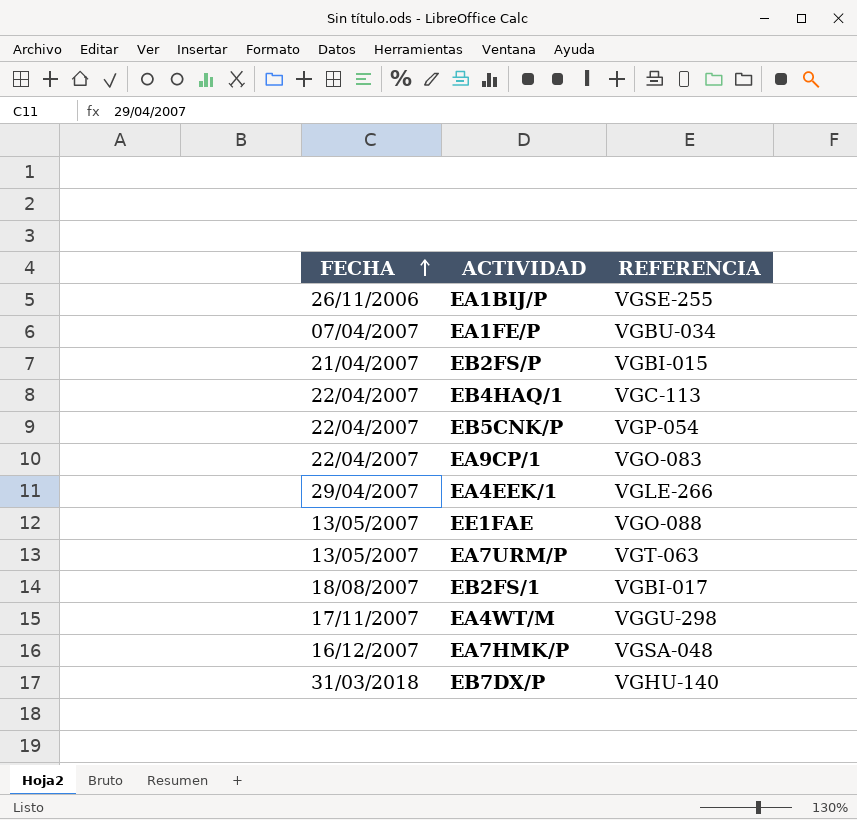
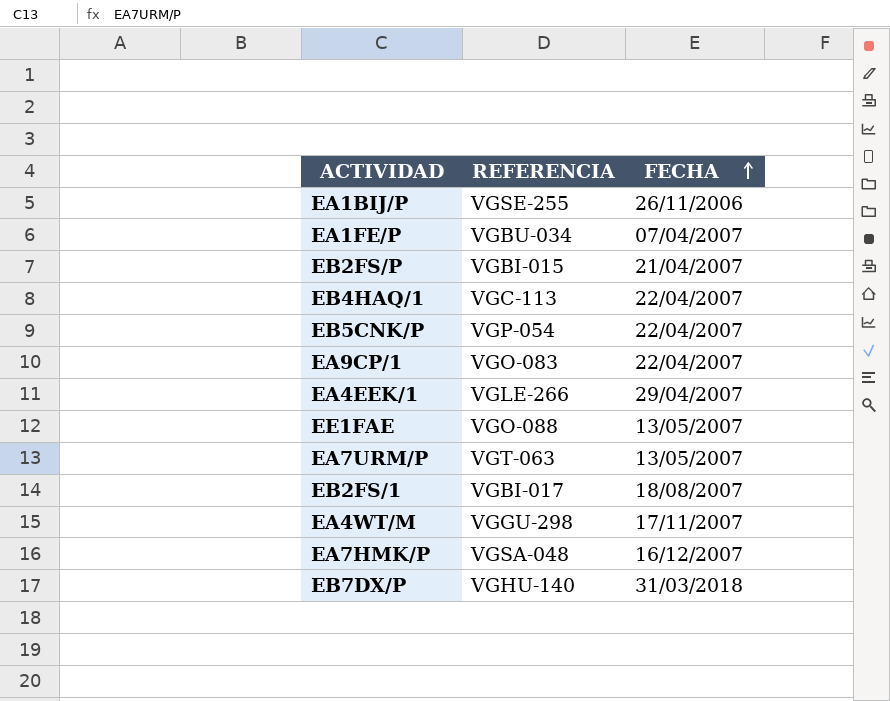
column FECHA | position: 1 -> 3

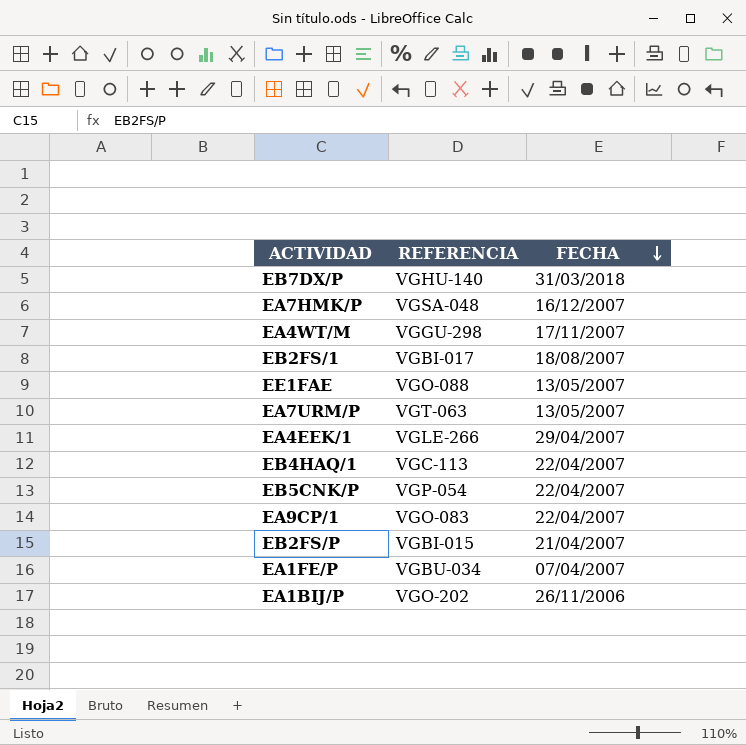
row order: FECHA ascending -> FECHA descending
EA1BIJ/P | REFERENCIA: VGSE-255 -> VGO-202

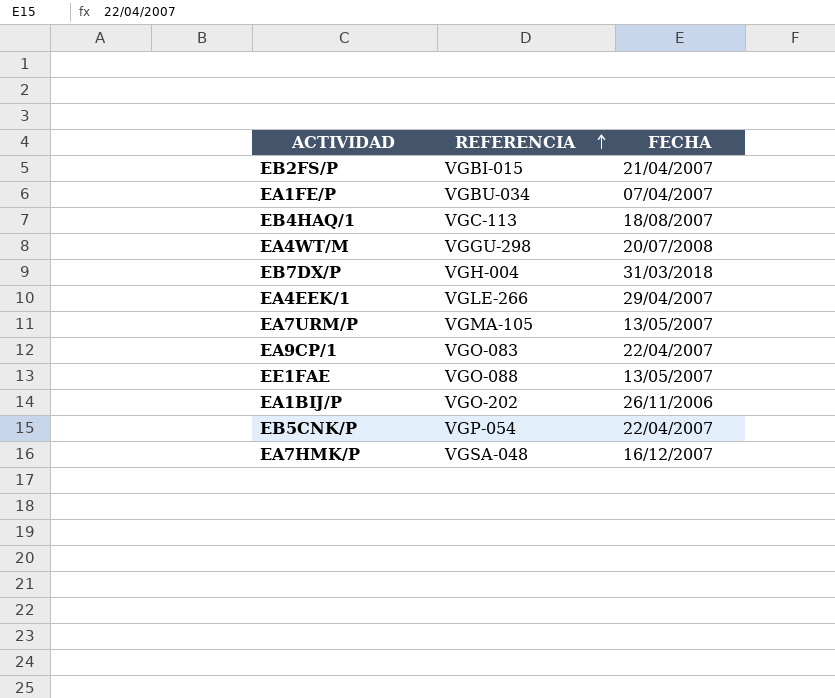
row order: FECHA descending -> REFERENCIA ascending
row EB2FS/1: VGBI-017 | 18/08/2007 -> none
EB4HAQ/1 | FECHA: 22/04/2007 -> 18/08/2007
EA4WT/M | FECHA: 17/11/2007 -> 20/07/2008
EB7DX/P | REFERENCIA: VGHU-140 -> VGH-004
EA7URM/P | REFERENCIA: VGT-063 -> VGMA-105

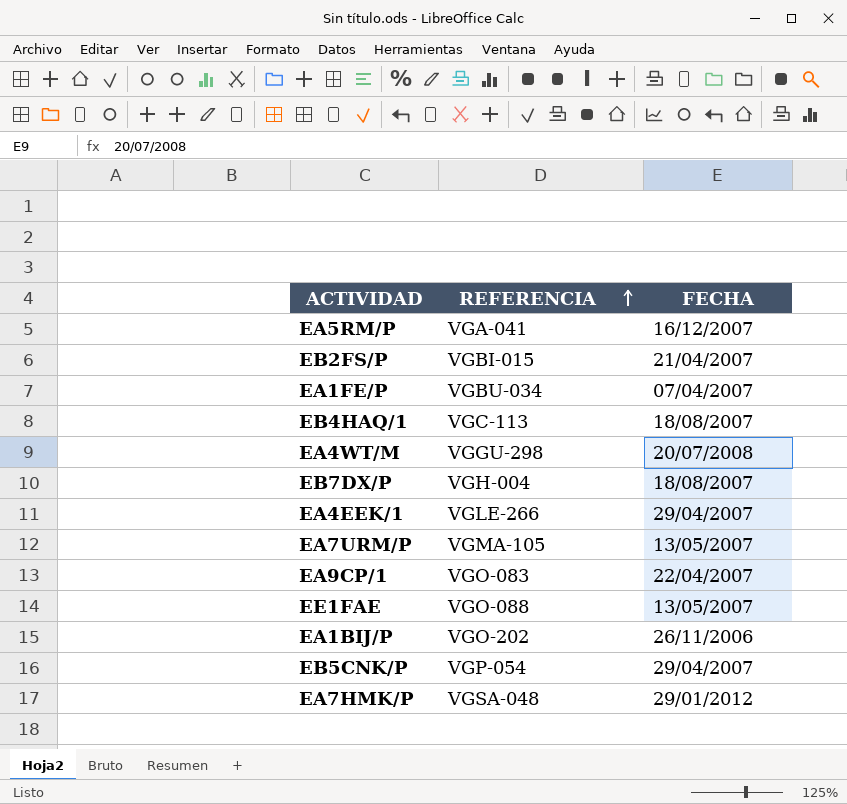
row EA5RM/P: none -> VGA-041 | 16/12/2007
EB7DX/P | FECHA: 31/03/2018 -> 18/08/2007
EB5CNK/P | FECHA: 22/04/2007 -> 29/04/2007
EA7HMK/P | FECHA: 16/12/2007 -> 29/01/2012

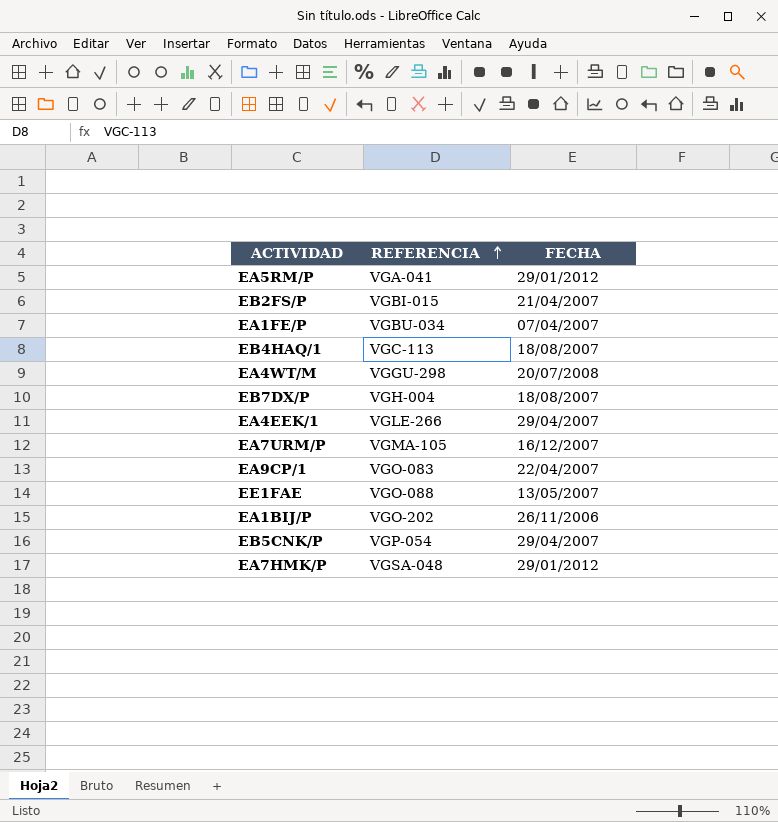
EA5RM/P | FECHA: 16/12/2007 -> 29/01/2012
EA7URM/P | FECHA: 13/05/2007 -> 16/12/2007

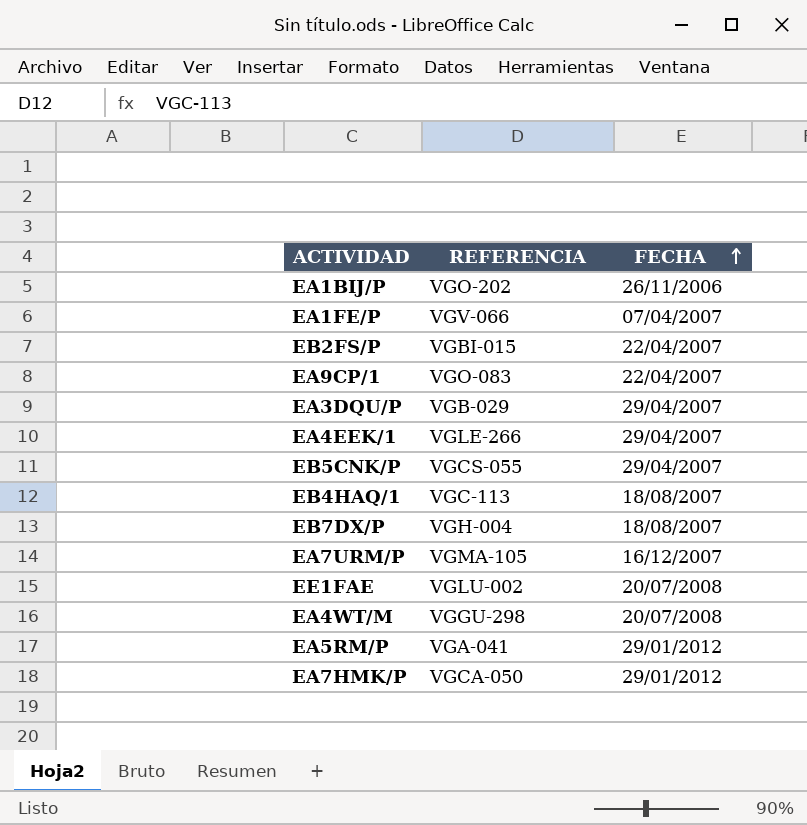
row order: REFERENCIA ascending -> FECHA ascending
EA1FE/P | REFERENCIA: VGBU-034 -> VGV-066
EB2FS/P | FECHA: 21/04/2007 -> 22/04/2007
row EA3DQU/P: none -> VGB-029 | 29/04/2007
EB5CNK/P | REFERENCIA: VGP-054 -> VGCS-055
EE1FAE | REFERENCIA: VGO-088 -> VGLU-002
EE1FAE | FECHA: 13/05/2007 -> 20/07/2008
EA7HMK/P | REFERENCIA: VGSA-048 -> VGCA-050

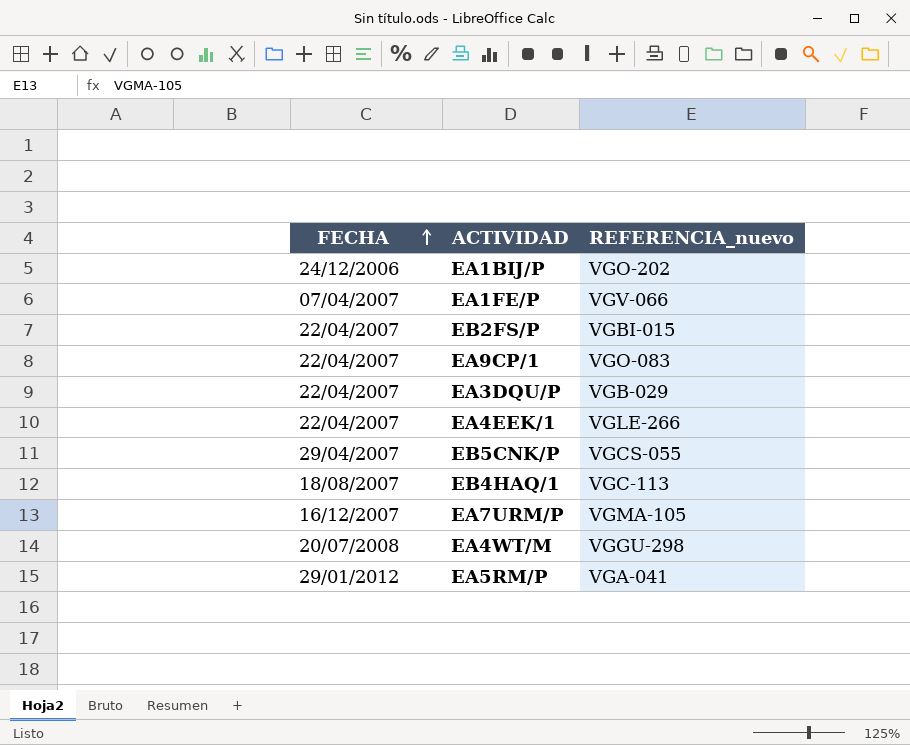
column FECHA | position: 3 -> 1
column name: REFERENCIA -> REFERENCIA_nuevo
row EB7DX/P: VGH-004 | 18/08/2007 -> none
row EE1FAE: VGLU-002 | 20/07/2008 -> none
row EA7HMK/P: VGCA-050 | 29/01/2012 -> none
EA1BIJ/P | FECHA: 26/11/2006 -> 24/12/2006
EA3DQU/P | FECHA: 29/04/2007 -> 22/04/2007
EA4EEK/1 | FECHA: 29/04/2007 -> 22/04/2007

